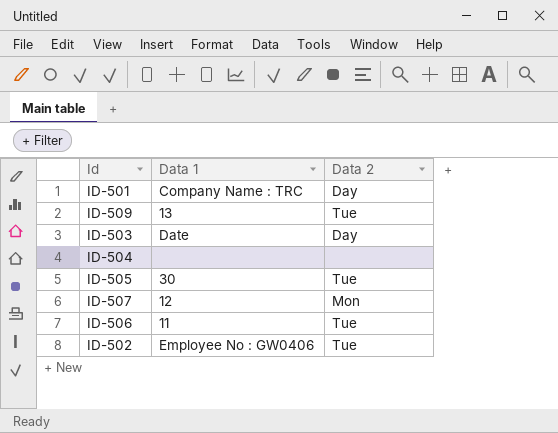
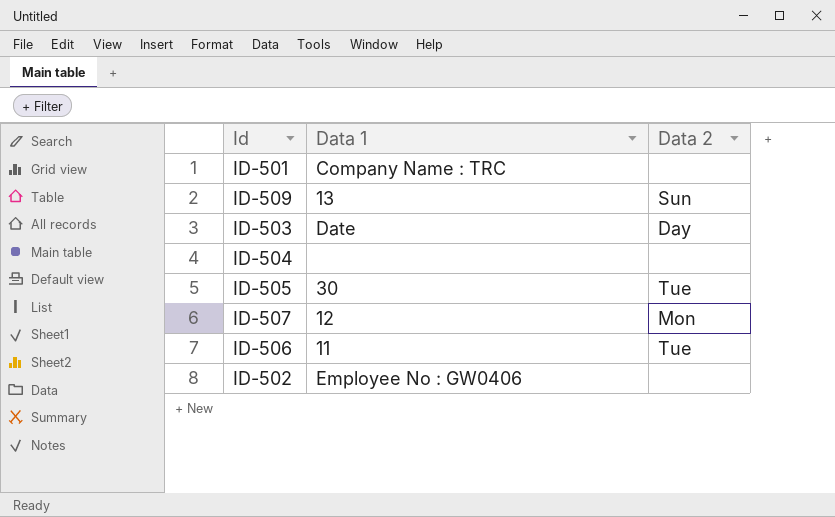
ID-501 | Data 2: Day -> none
ID-509 | Data 2: Tue -> Sun
ID-502 | Data 2: Tue -> none

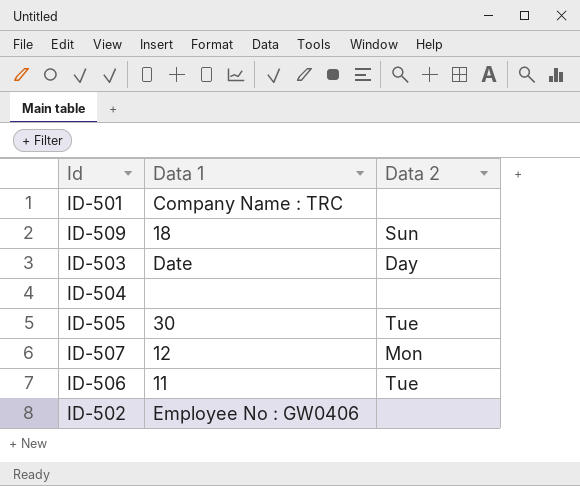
ID-509 | Data 1: 13 -> 18

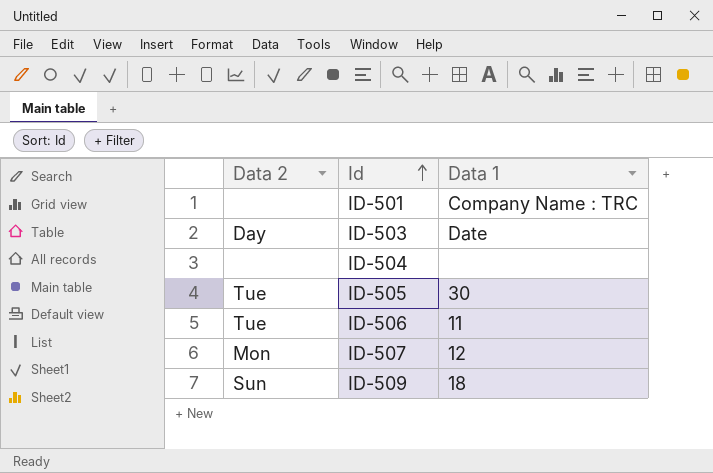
row order: none -> Id ascending
column Data 2 | position: 3 -> 1
row ID-502: Employee No : GW0406 | none -> none

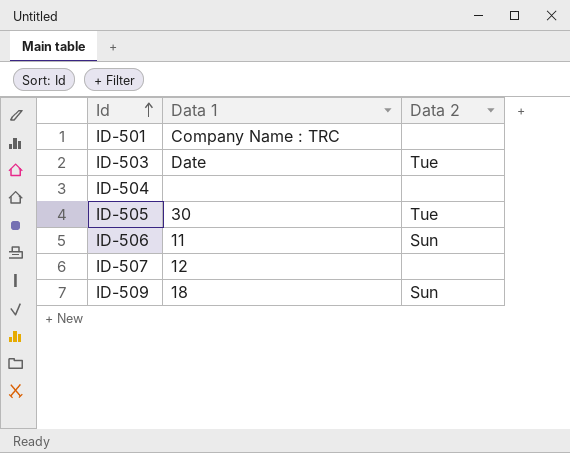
column Data 2 | position: 1 -> 3
ID-503 | Data 2: Day -> Tue
ID-506 | Data 2: Tue -> Sun
ID-507 | Data 2: Mon -> none

